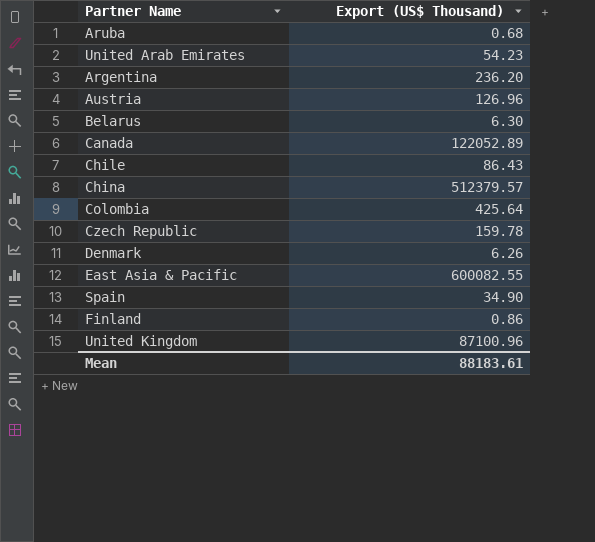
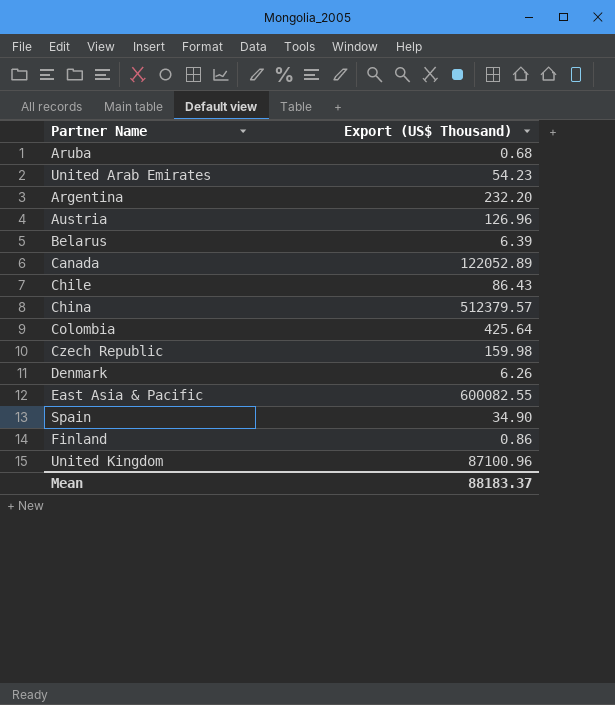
Argentina | Export (US$ Thousand): 236.20 -> 232.20
Belarus | Export (US$ Thousand): 6.30 -> 6.39
Czech Republic | Export (US$ Thousand): 159.78 -> 159.98
Mean | Export (US$ Thousand): 88183.61 -> 88183.37

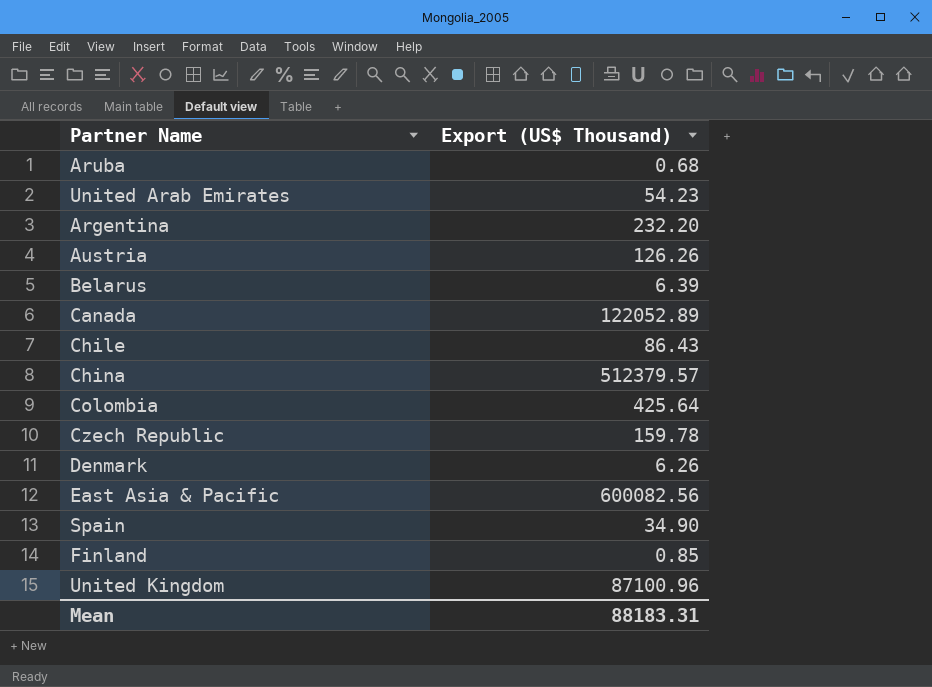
Austria | Export (US$ Thousand): 126.96 -> 126.26
Czech Republic | Export (US$ Thousand): 159.98 -> 159.78
East Asia & Pacific | Export (US$ Thousand): 600082.55 -> 600082.56
Finland | Export (US$ Thousand): 0.86 -> 0.85
Mean | Export (US$ Thousand): 88183.37 -> 88183.31

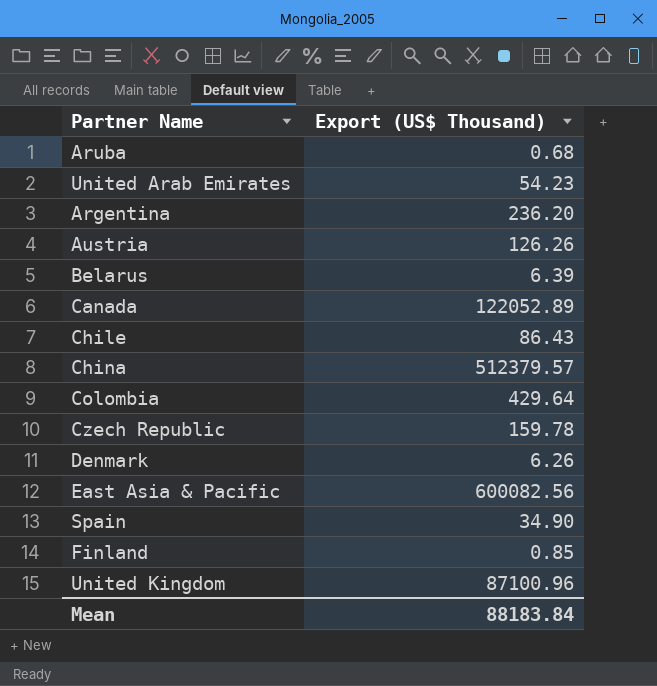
Argentina | Export (US$ Thousand): 232.20 -> 236.20
Colombia | Export (US$ Thousand): 425.64 -> 429.64
Mean | Export (US$ Thousand): 88183.31 -> 88183.84

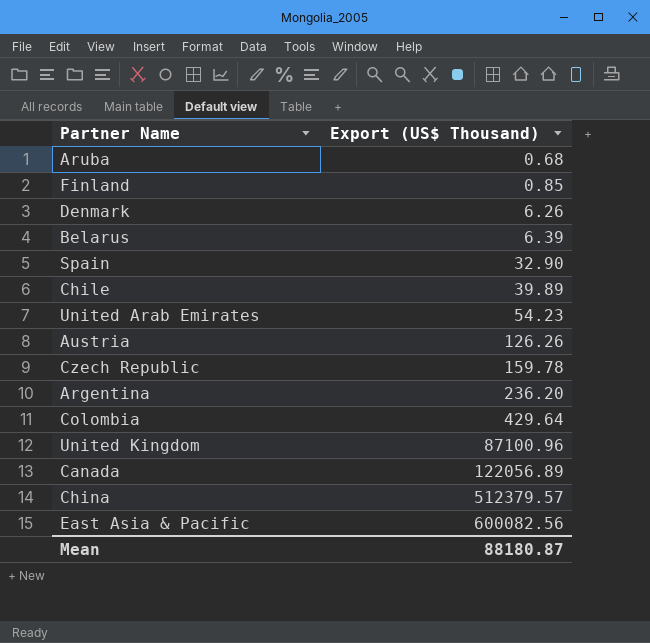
row order: none -> Export (US$ Thousand) ascending
Spain | Export (US$ Thousand): 34.90 -> 32.90
Chile | Export (US$ Thousand): 86.43 -> 39.89
Canada | Export (US$ Thousand): 122052.89 -> 122056.89
Mean | Export (US$ Thousand): 88183.84 -> 88180.87

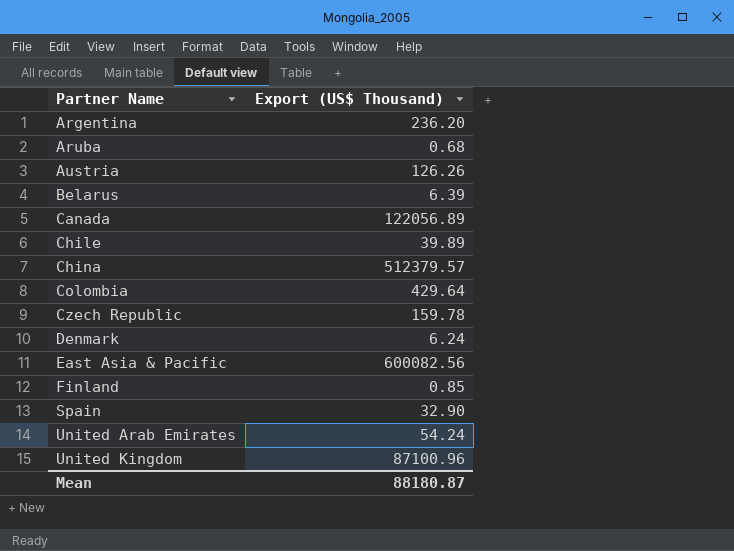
row order: Export (US$ Thousand) ascending -> Partner Name ascending
Denmark | Export (US$ Thousand): 6.26 -> 6.24
United Arab Emirates | Export (US$ Thousand): 54.23 -> 54.24

